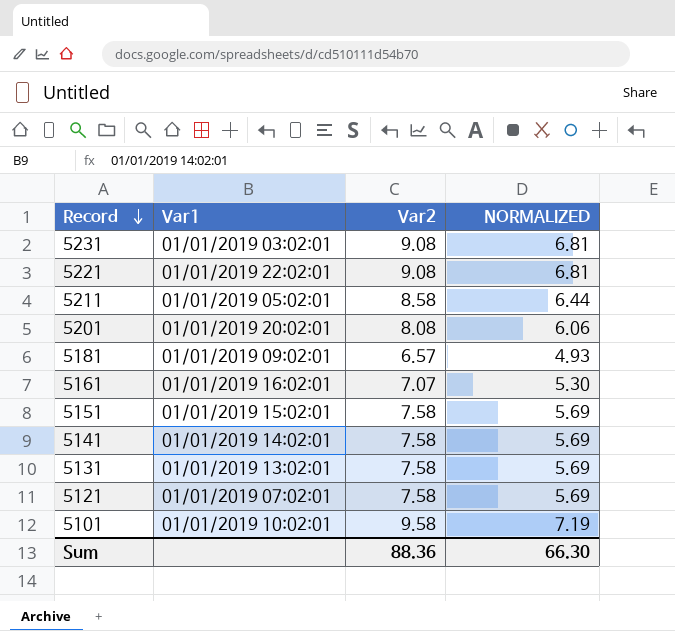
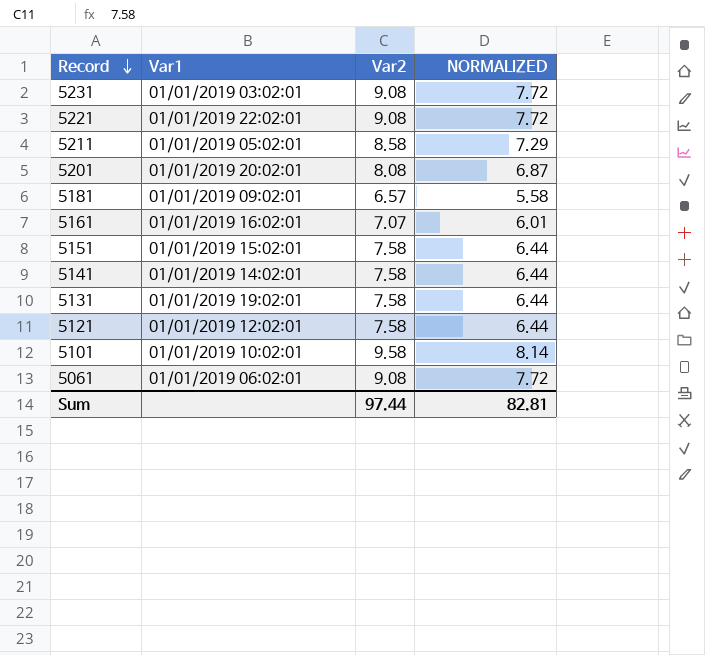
column NORMALIZED | formula: [Var2] * 0.75 -> [Var2] * 0.85
5131 | Var1: 01/01/2019 13:02:01 -> 01/01/2019 19:02:01
5121 | Var1: 01/01/2019 07:02:01 -> 01/01/2019 12:02:01
row 5061: none -> 01/01/2019 06:02:01 | 9.08 | 7.72
Sum | Var2: 88.36 -> 97.44
Sum | NORMALIZED: 66.30 -> 82.81

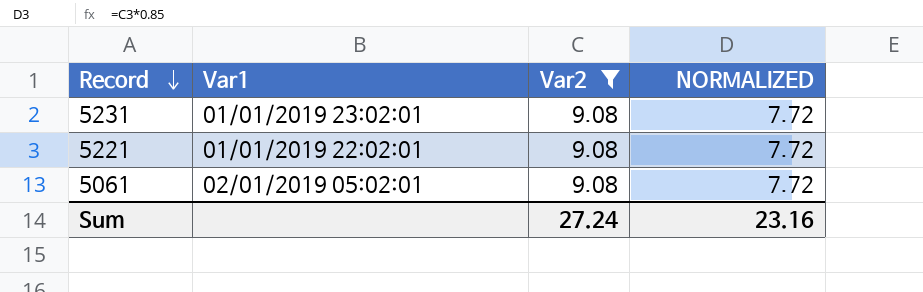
filter: none -> Var2 = 9.08
5231 | Var1: 01/01/2019 03:02:01 -> 01/01/2019 23:02:01
5061 | Var1: 01/01/2019 06:02:01 -> 02/01/2019 05:02:01
Sum | Var2: 97.44 -> 27.24
Sum | NORMALIZED: 82.81 -> 23.16

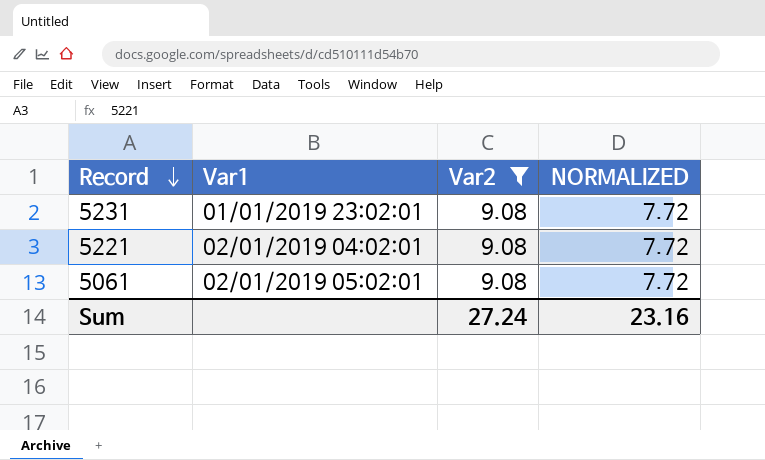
5221 | Var1: 01/01/2019 22:02:01 -> 02/01/2019 04:02:01

